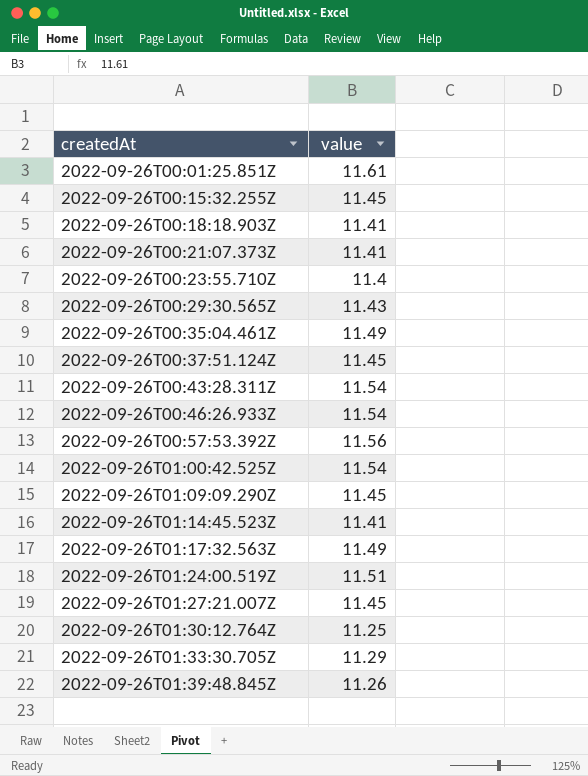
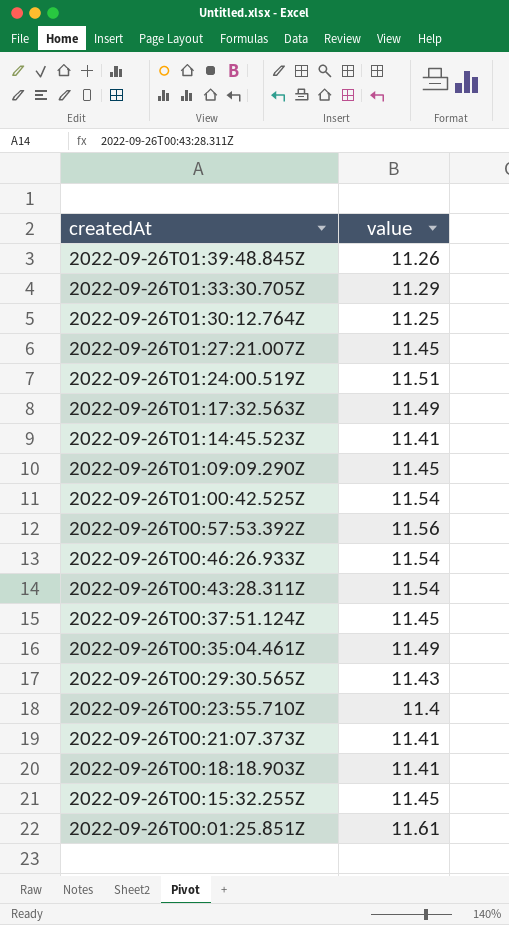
row order: createdAt ascending -> createdAt descending

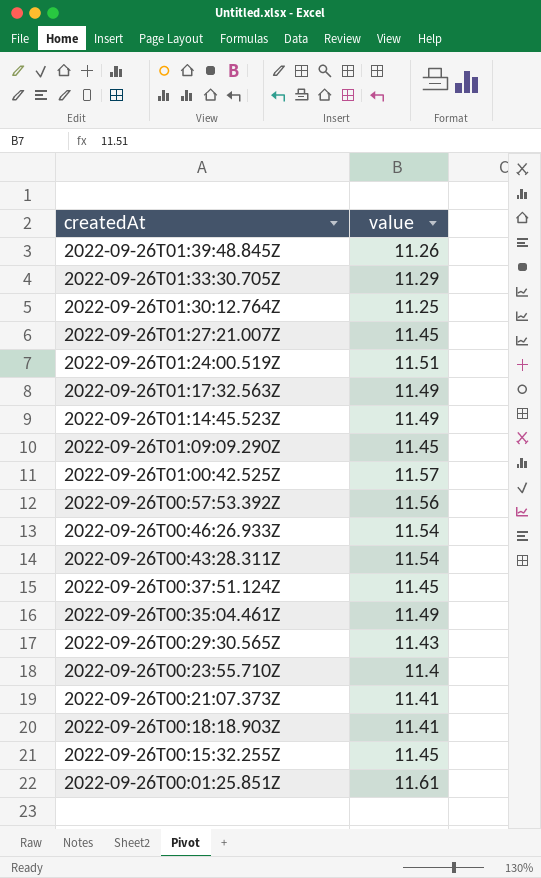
2022-09-26T01:14:45.523Z | value: 11.41 -> 11.49
2022-09-26T01:00:42.525Z | value: 11.54 -> 11.57

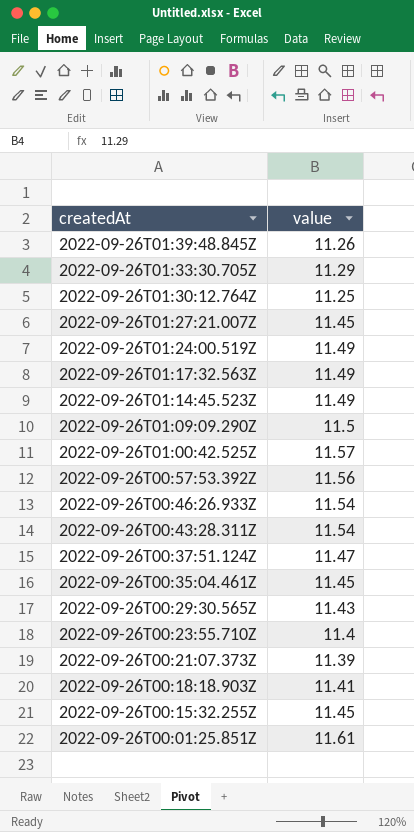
2022-09-26T01:24:00.519Z | value: 11.51 -> 11.49
2022-09-26T01:09:09.290Z | value: 11.45 -> 11.5
2022-09-26T00:37:51.124Z | value: 11.45 -> 11.47
2022-09-26T00:35:04.461Z | value: 11.49 -> 11.45
2022-09-26T00:21:07.373Z | value: 11.41 -> 11.39

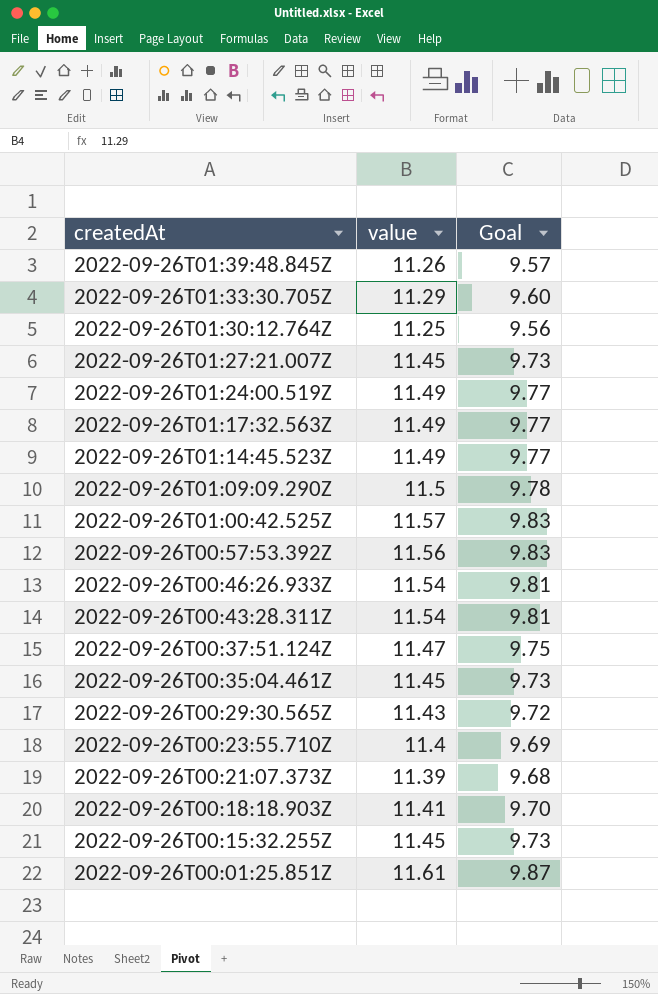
column Goal | formula: none -> [value] * 0.85

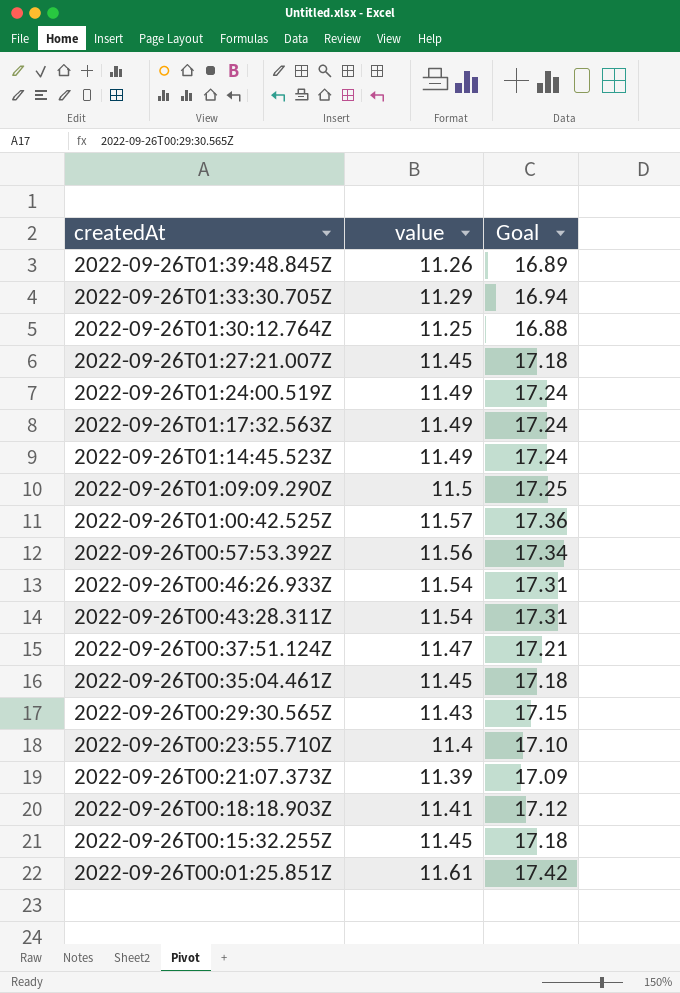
column Goal | formula: [value] * 0.85 -> [value] * 1.5

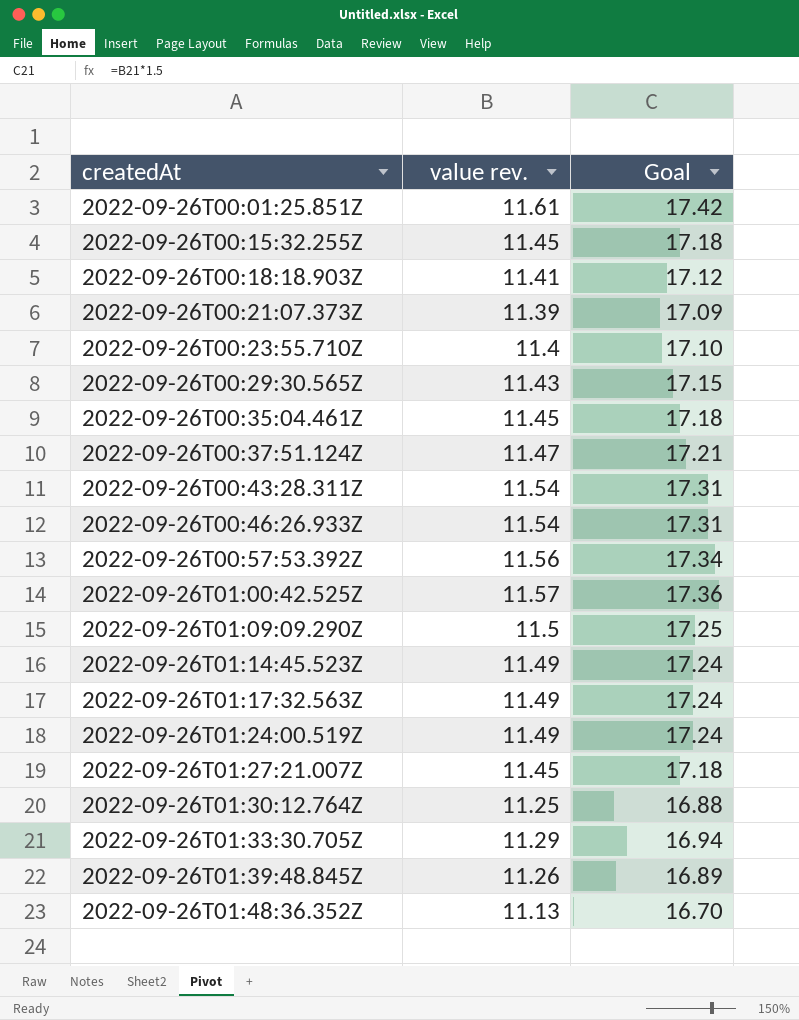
row order: createdAt descending -> createdAt ascending
column name: value -> value rev.
row 2022-09-26T01:48:36.352Z: none -> 11.13 | 16.70

